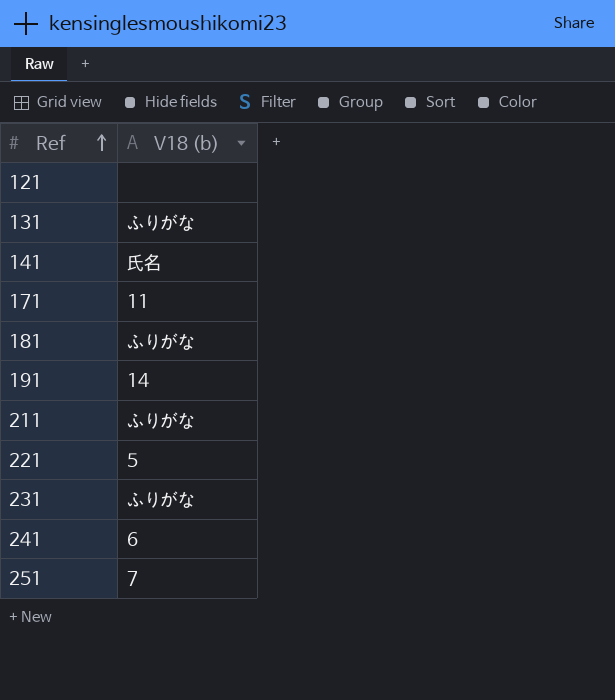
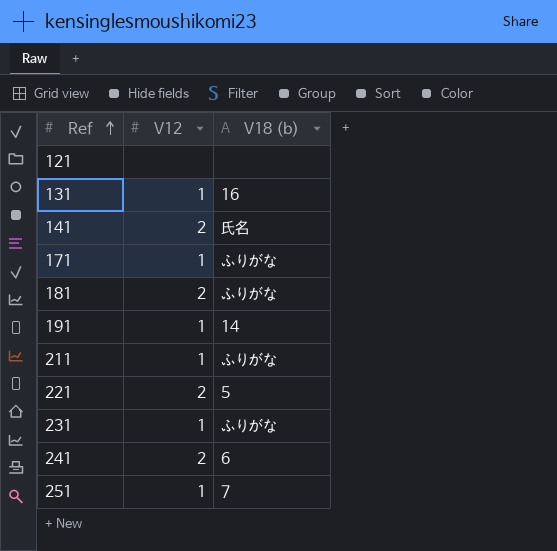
column V12 | position: none -> 2
131 | V18 (b): ふりがな -> 16
171 | V18 (b): 11 -> ふりがな

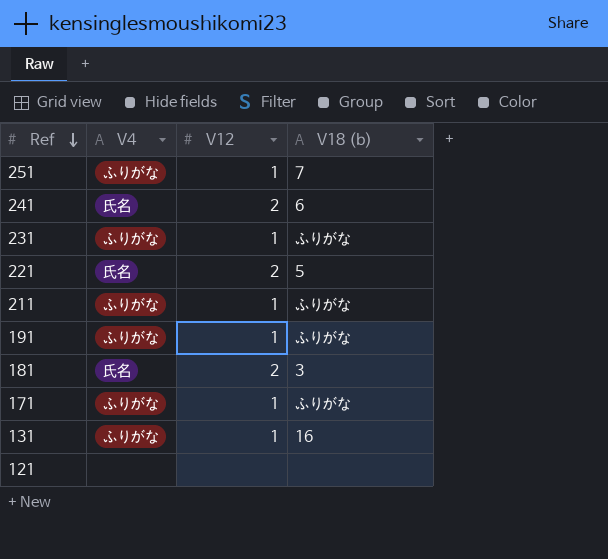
row order: Ref ascending -> Ref descending
column V4 | position: none -> 2
row 141: 2 | 氏名 -> none
191 | V18 (b): 14 -> ふりがな
181 | V18 (b): ふりがな -> 3

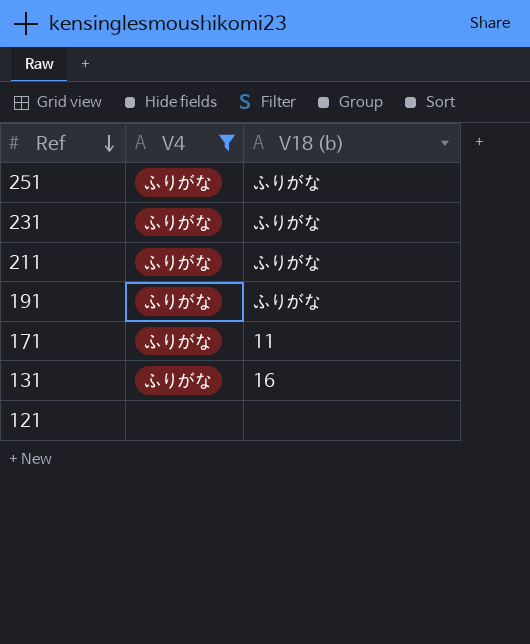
filter: none -> V4 != 氏名
column V12 | position: 3 -> none
251 | V18 (b): 7 -> ふりがな
171 | V18 (b): ふりがな -> 11

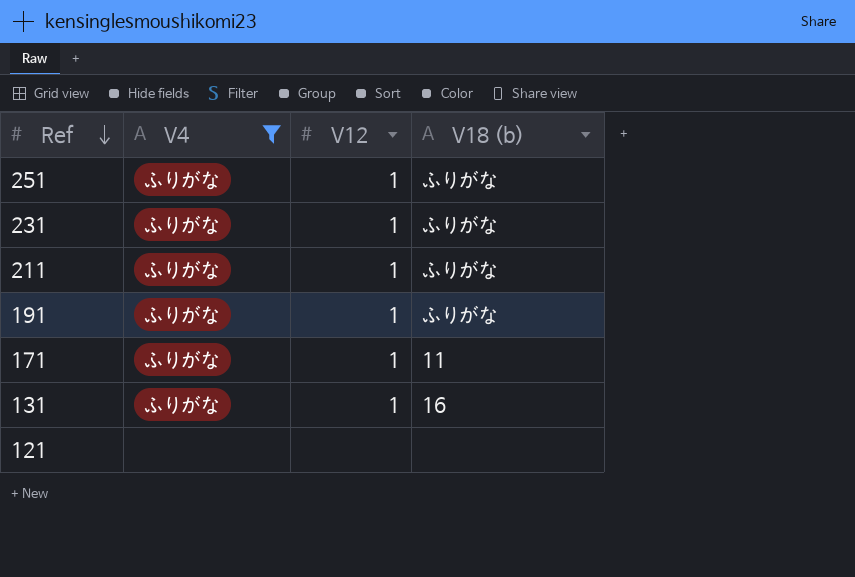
column V12 | position: none -> 3

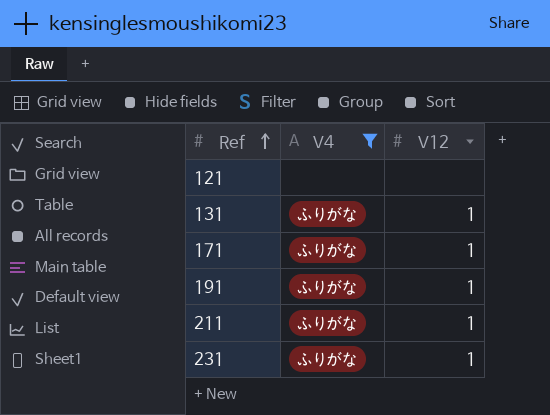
row order: Ref descending -> Ref ascending
column V18 (b) | position: 4 -> none
row 251: ふりがな | 1 | ふりがな -> none

